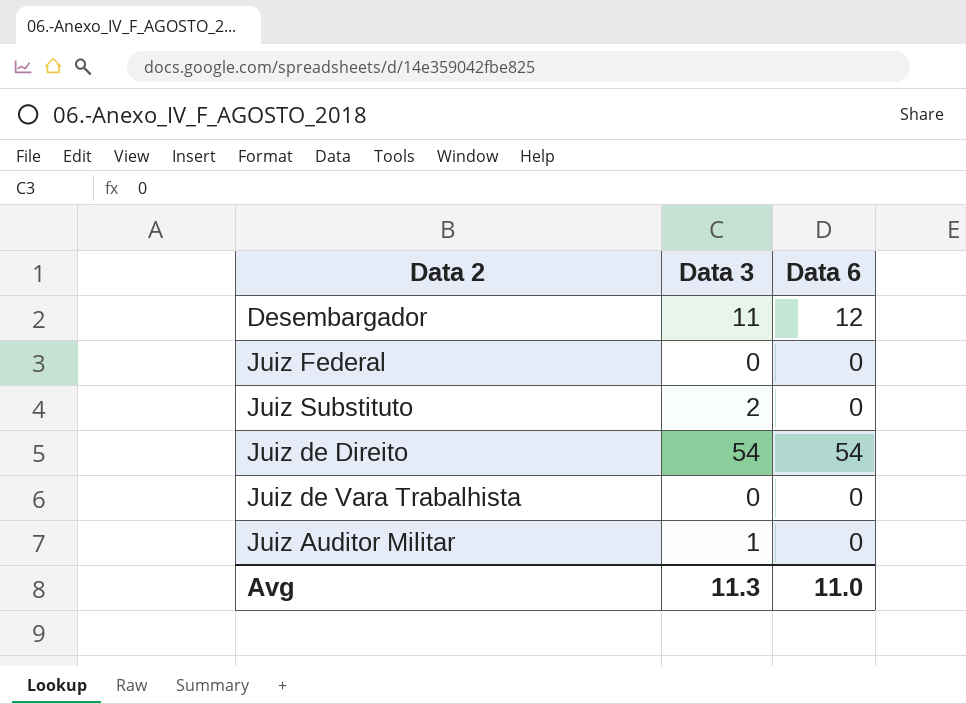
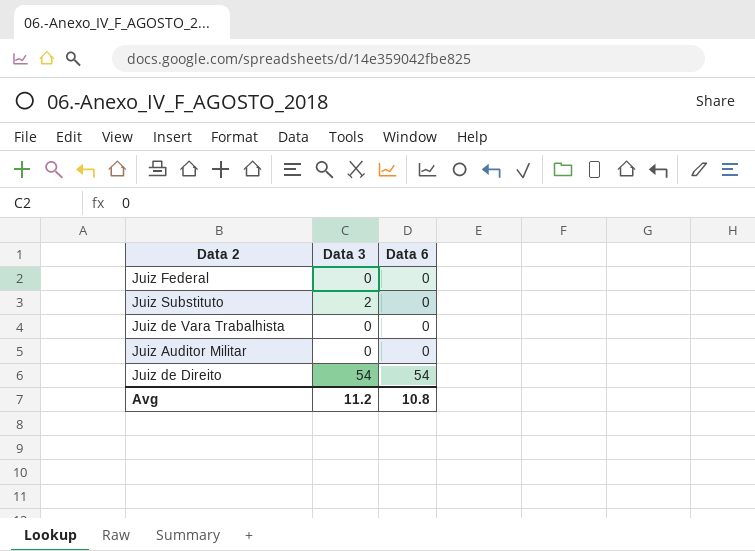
row order: none -> Data 6 ascending
row Desembargador: 11 | 12 -> none
Juiz Auditor Militar | Data 3: 1 -> 0
Avg | Data 3: 11.3 -> 11.2
Avg | Data 6: 11.0 -> 10.8

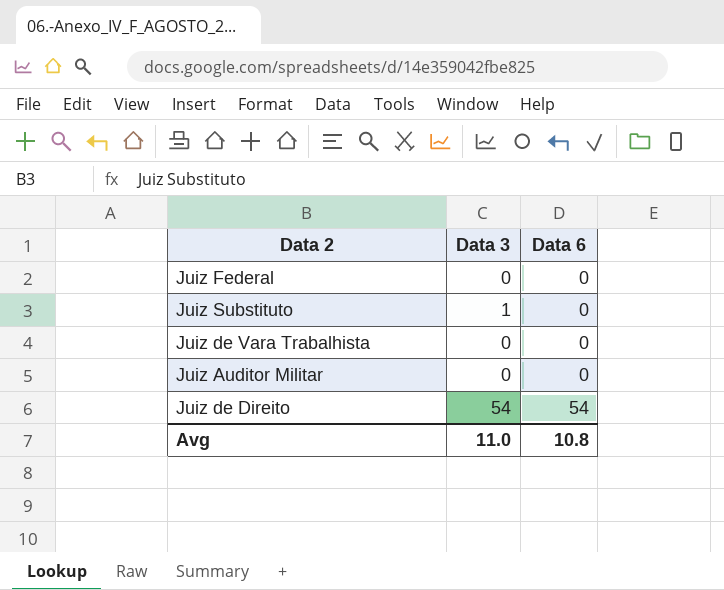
Juiz Substituto | Data 3: 2 -> 1
Avg | Data 3: 11.2 -> 11.0

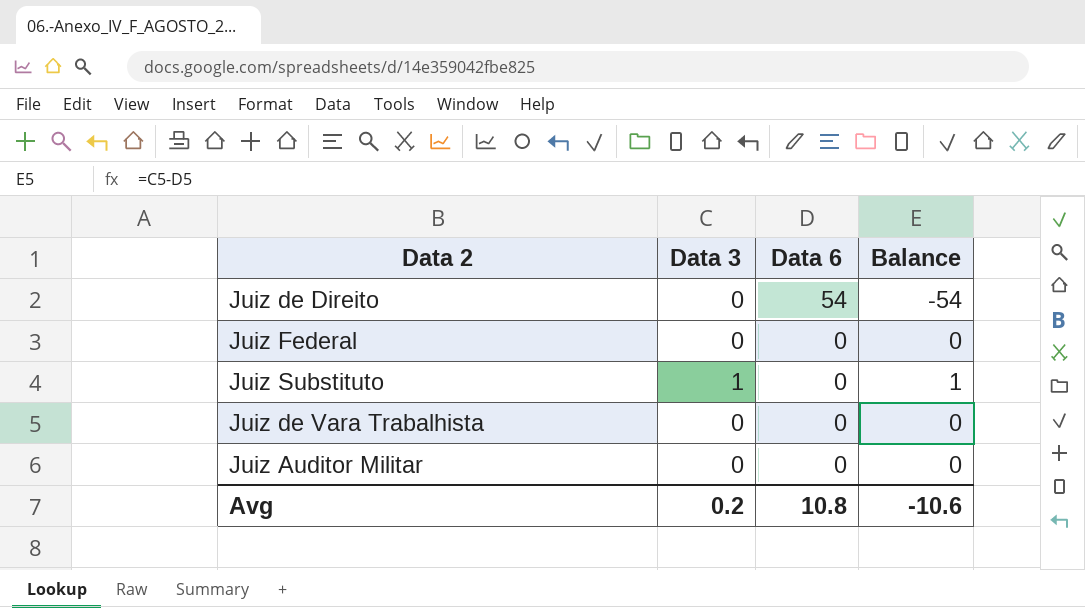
row order: Data 6 ascending -> Data 6 descending
column Balance | formula: none -> [Data 3] - [Data 6]
Juiz de Direito | Data 3: 54 -> 0
Avg | Data 3: 11.0 -> 0.2

